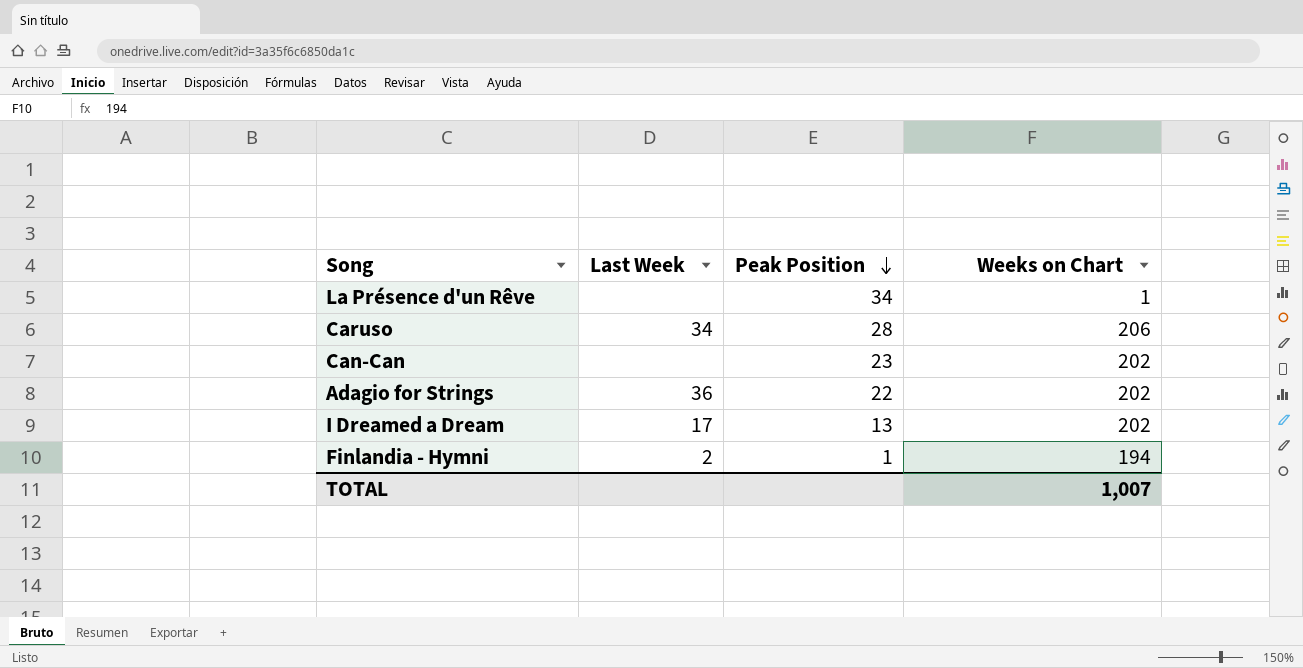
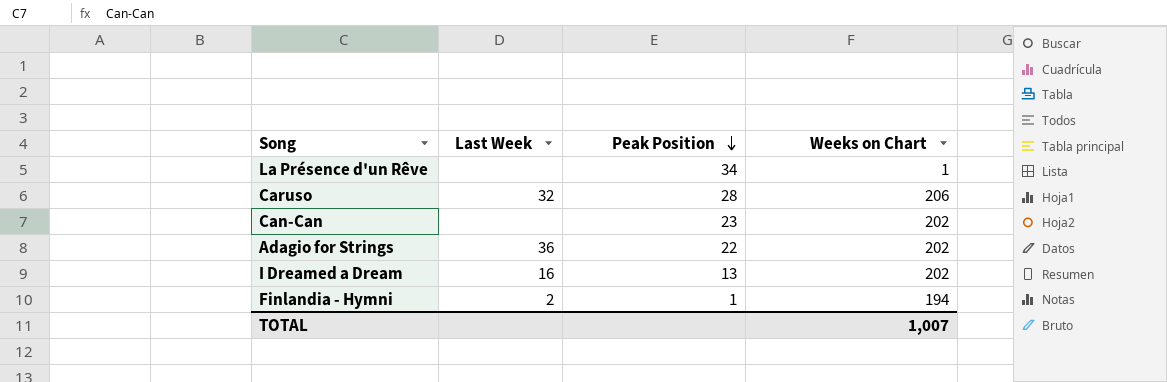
Caruso | Last Week: 34 -> 32
I Dreamed a Dream | Last Week: 17 -> 16

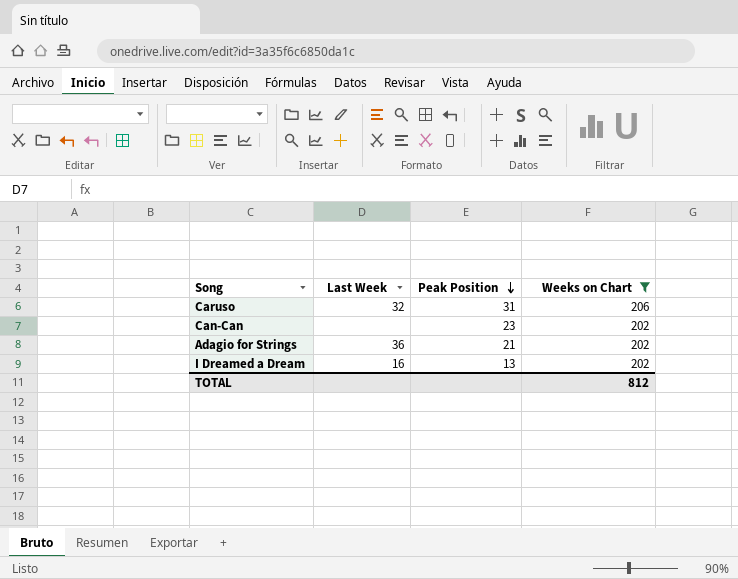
filter: none -> Weeks on Chart >= 202
Caruso | Peak Position: 28 -> 31
Adagio for Strings | Peak Position: 22 -> 21
TOTAL | Weeks on Chart: 1,007 -> 812

